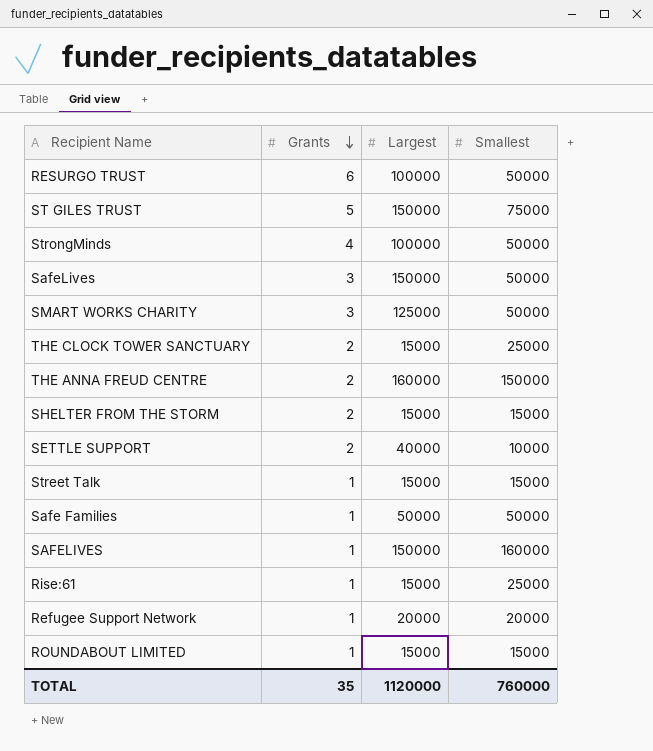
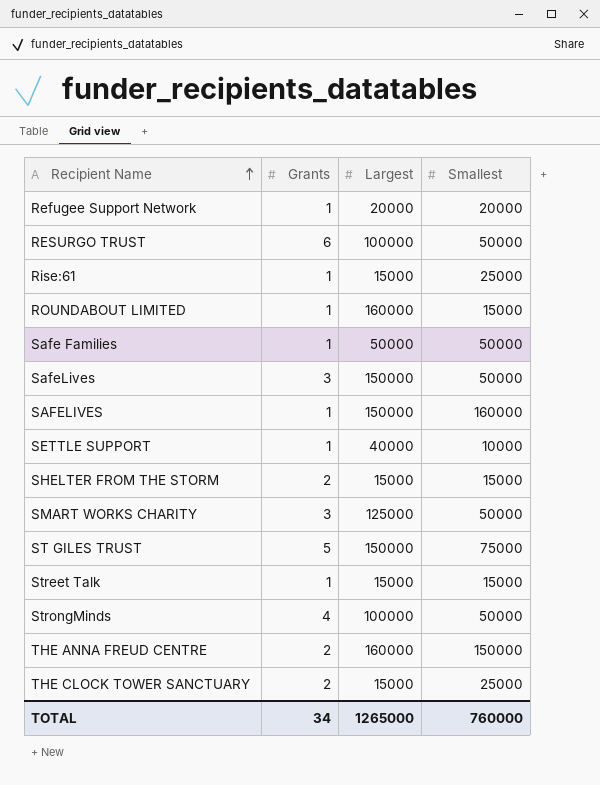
row order: Grants descending -> Recipient Name ascending
ROUNDABOUT LIMITED | Largest: 15000 -> 160000
SETTLE SUPPORT | Grants: 2 -> 1
TOTAL | Grants: 35 -> 34
TOTAL | Largest: 1120000 -> 1265000

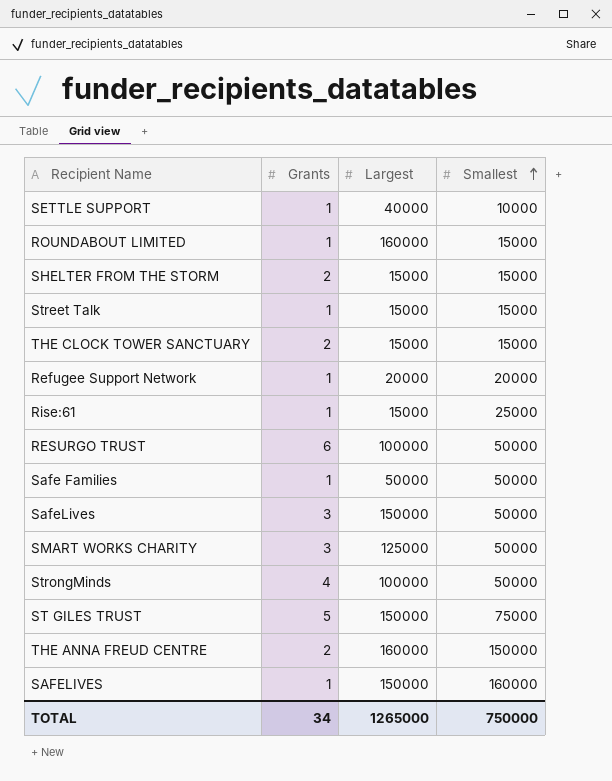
row order: Recipient Name ascending -> Smallest ascending
THE CLOCK TOWER SANCTUARY | Smallest: 25000 -> 15000
TOTAL | Smallest: 760000 -> 750000

